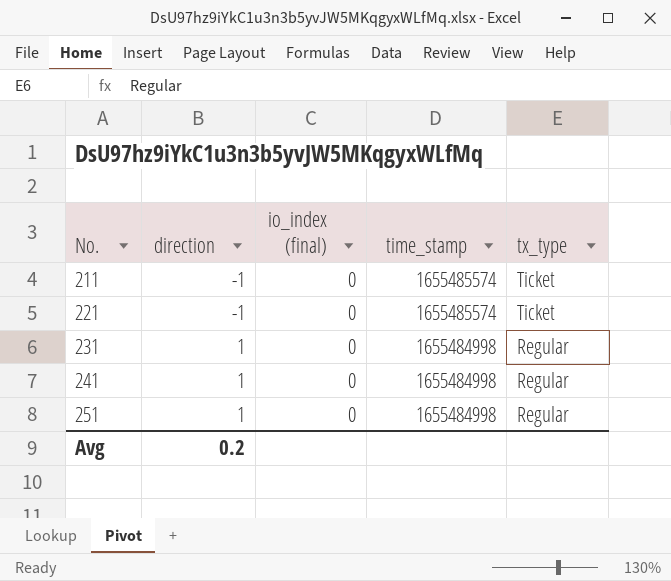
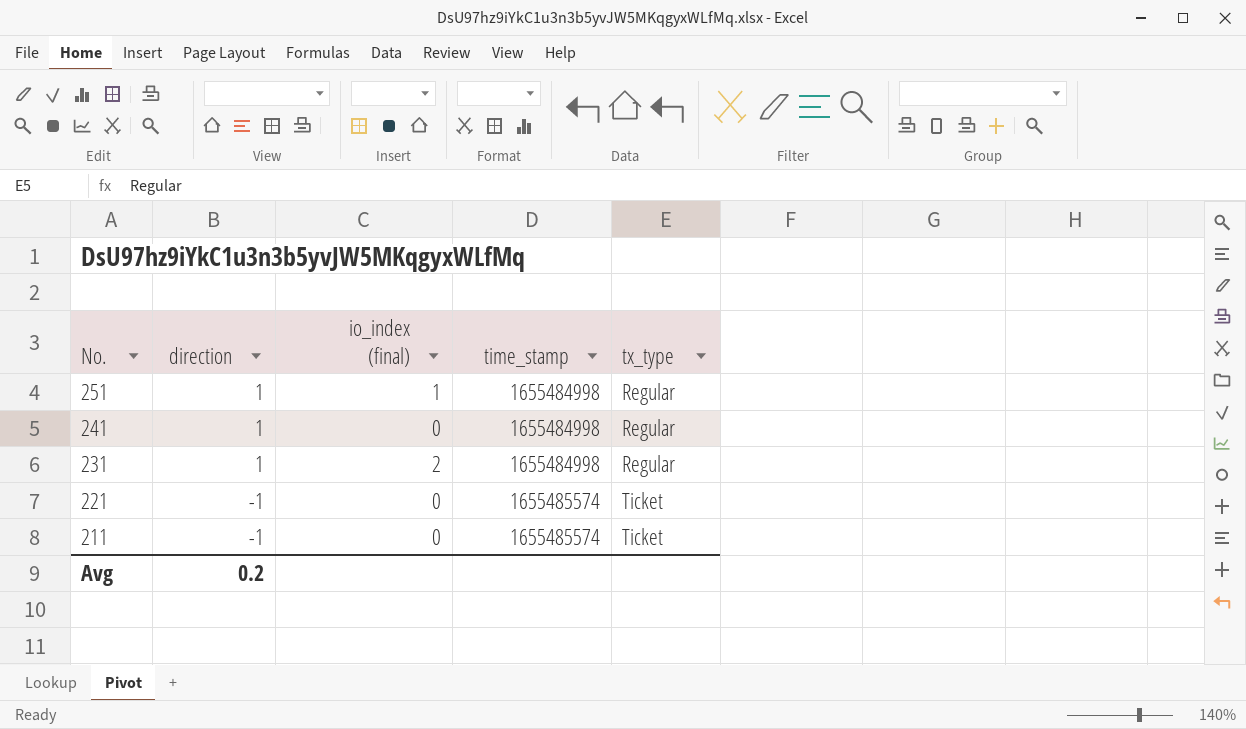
row order: No. ascending -> No. descending
251 | io_index (final): 0 -> 1
231 | io_index (final): 0 -> 2

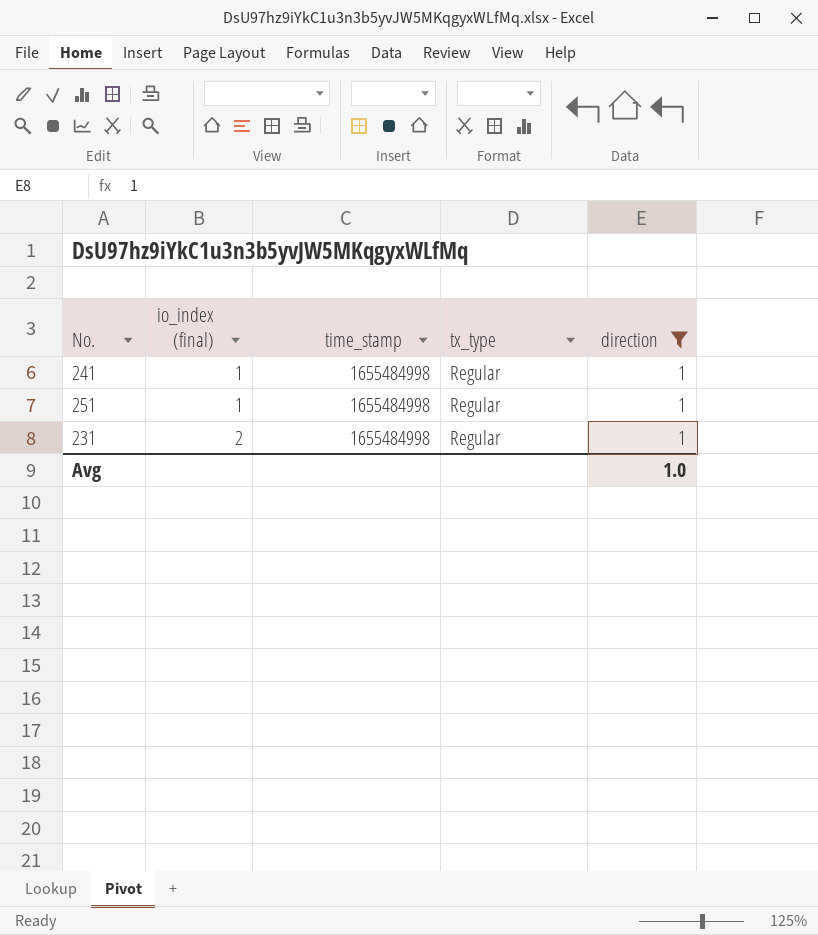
filter: none -> direction = 1
row order: No. descending -> io_index (final) ascending
column direction | position: 2 -> 5
241 | io_index (final): 0 -> 1
Avg | direction: 0.2 -> 1.0

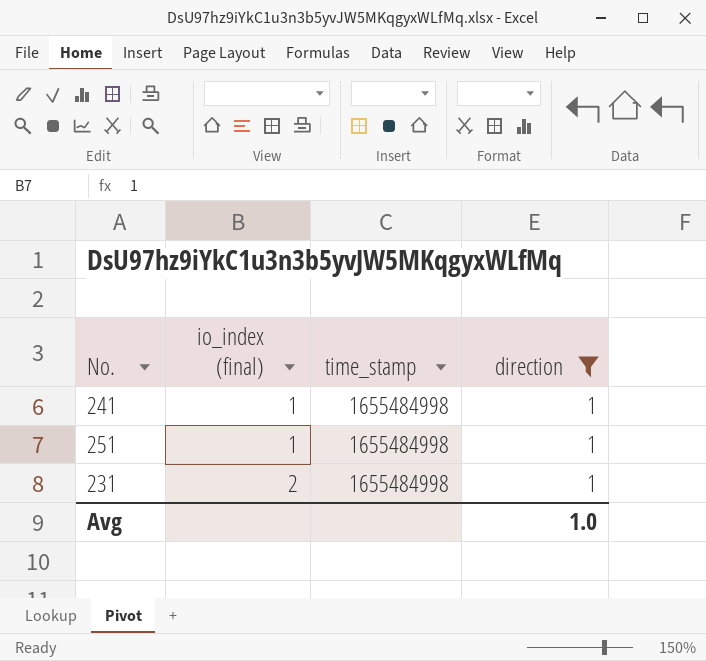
column tx_type | position: 4 -> none

